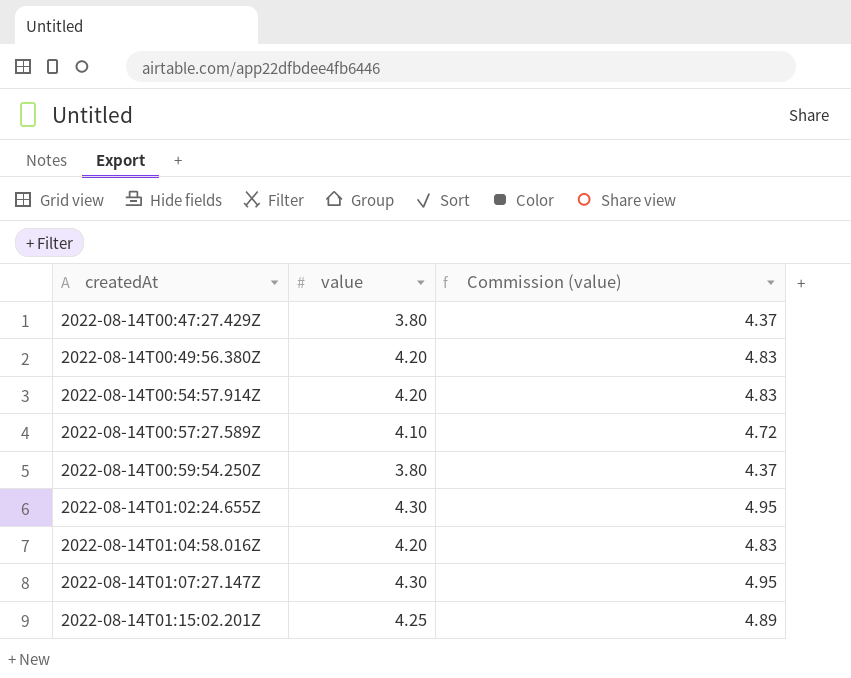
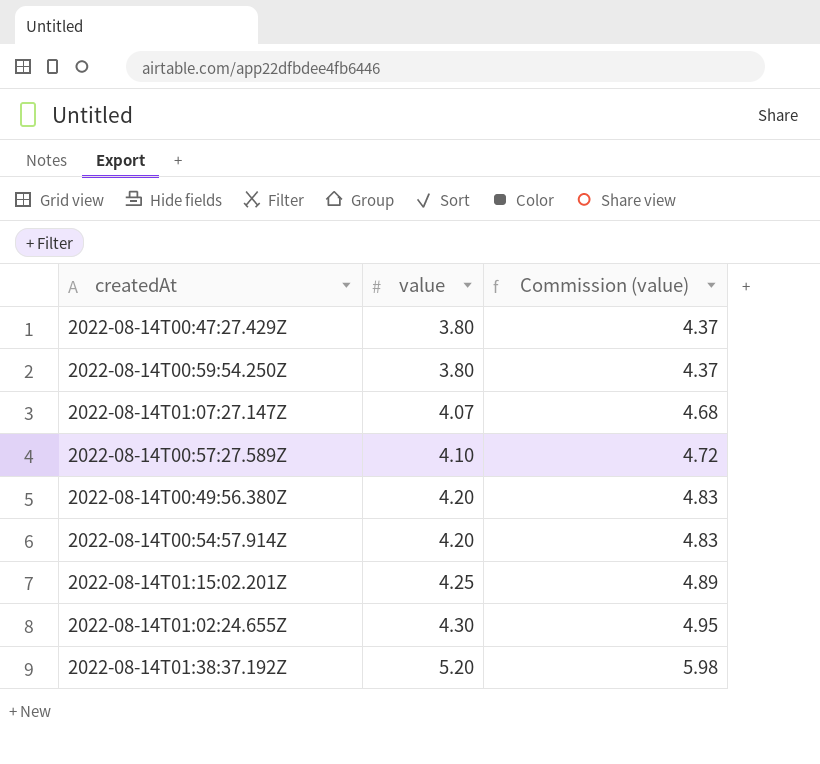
row order: createdAt ascending -> value ascending
row 2022-08-14T01:04:58.016Z: 4.20 | 4.83 -> none
2022-08-14T01:07:27.147Z | value: 4.30 -> 4.07
2022-08-14T01:07:27.147Z | Commission (value): 4.95 -> 4.68
row 2022-08-14T01:38:37.192Z: none -> 5.20 | 5.98

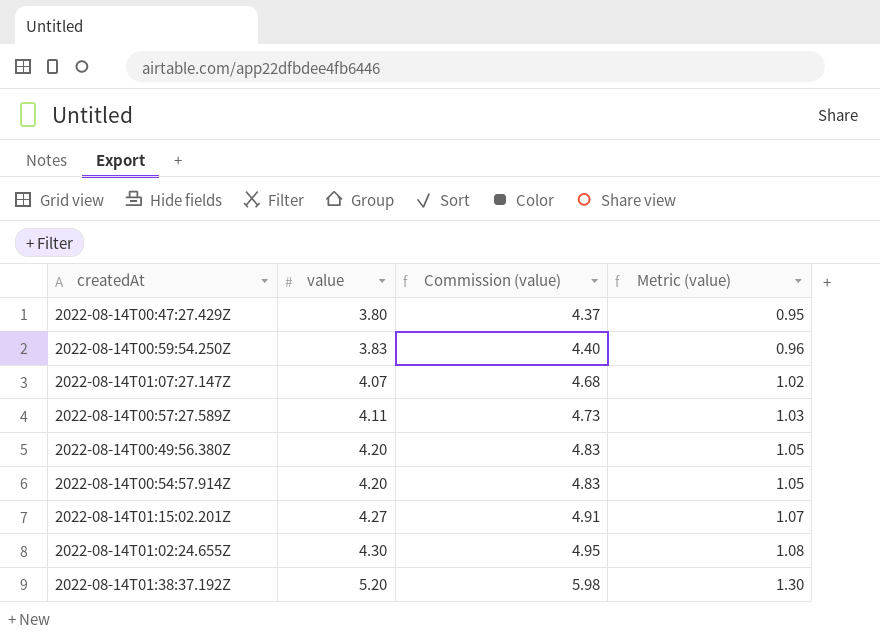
column Metric (value) | formula: none -> [value] * 0.25
2022-08-14T00:59:54.250Z | value: 3.80 -> 3.83
2022-08-14T00:59:54.250Z | Commission (value): 4.37 -> 4.40
2022-08-14T00:57:27.589Z | value: 4.10 -> 4.11
2022-08-14T00:57:27.589Z | Commission (value): 4.72 -> 4.73
2022-08-14T01:15:02.201Z | value: 4.25 -> 4.27
2022-08-14T01:15:02.201Z | Commission (value): 4.89 -> 4.91

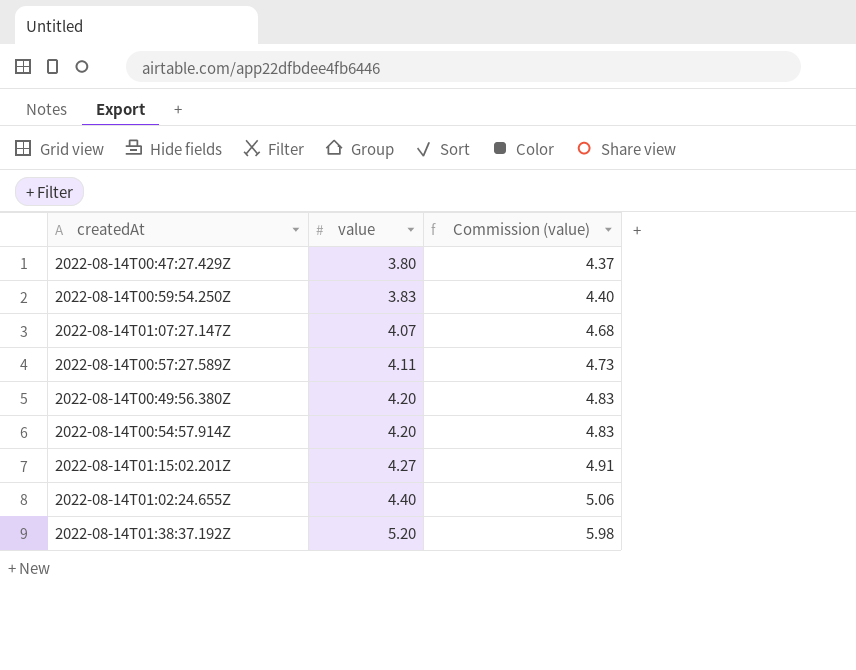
column Metric (value) | formula: [value] * 0.25 -> none
2022-08-14T01:02:24.655Z | value: 4.30 -> 4.40
2022-08-14T01:02:24.655Z | Commission (value): 4.95 -> 5.06

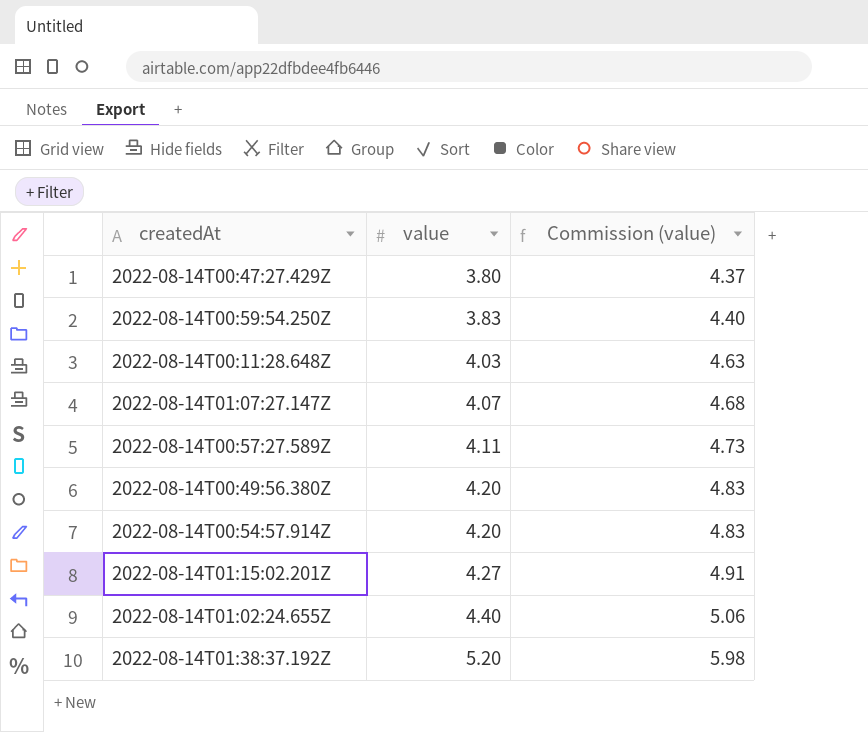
row 2022-08-14T00:11:28.648Z: none -> 4.03 | 4.63

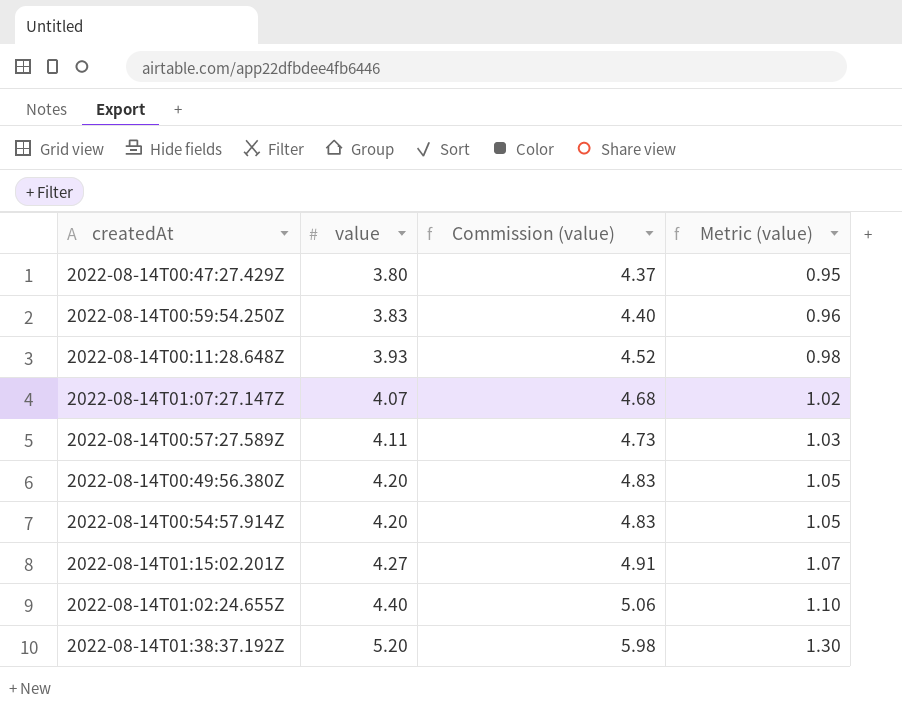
column Metric (value) | formula: none -> [value] * 0.25
2022-08-14T00:11:28.648Z | value: 4.03 -> 3.93
2022-08-14T00:11:28.648Z | Commission (value): 4.63 -> 4.52

